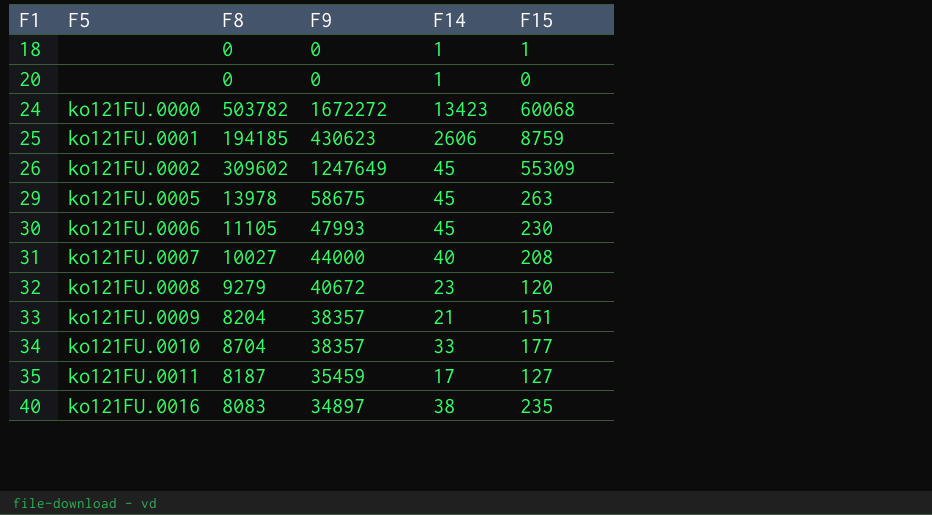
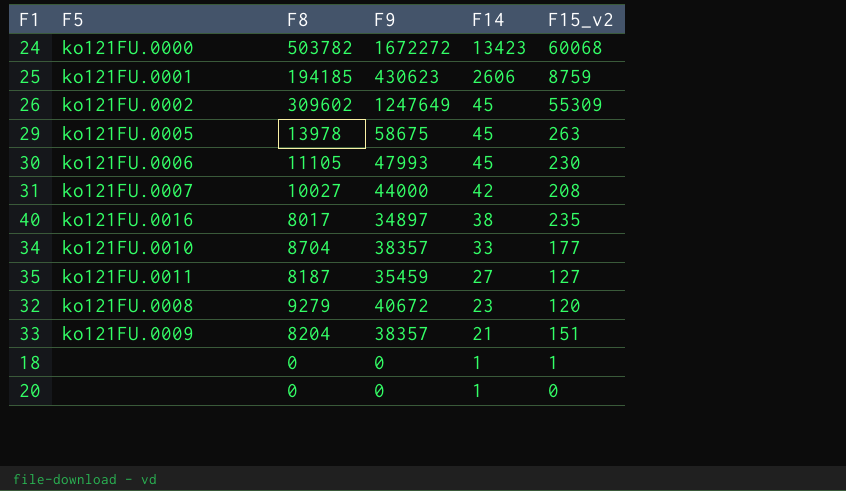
row order: F1 ascending -> F14 descending
column name: F15 -> F15_v2
31 | F14: 40 -> 42
40 | F8: 8083 -> 8017
35 | F14: 17 -> 27

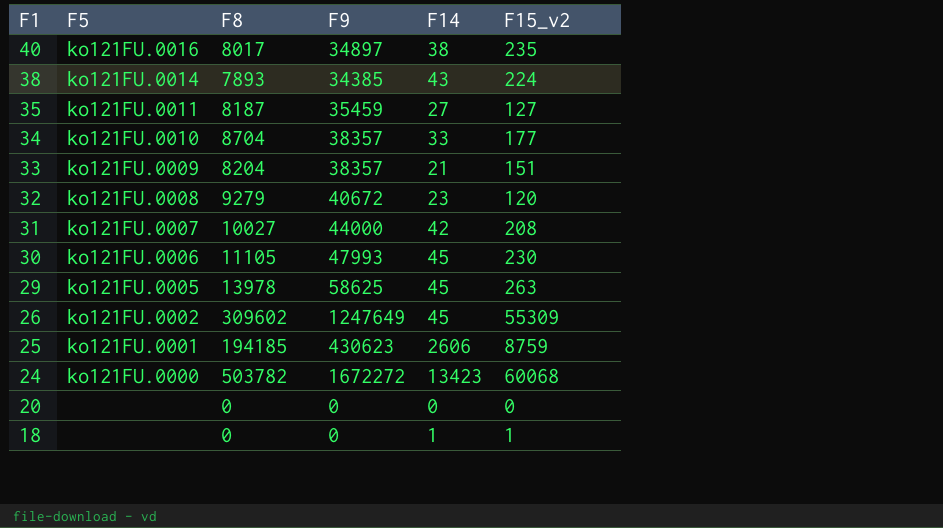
row order: F14 descending -> F1 descending
row 38: none -> ko121FU.0014 | 7893 | 34385 | 43 | 224
29 | F9: 58675 -> 58625
20 | F14: 1 -> 0

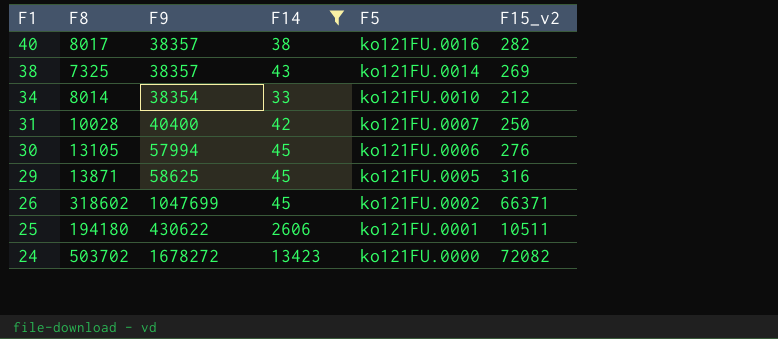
filter: none -> F14 >= 33
column F5 | position: 2 -> 5
40 | F9: 34897 -> 38357
40 | F15_v2: 235 -> 282
38 | F8: 7893 -> 7325
38 | F9: 34385 -> 38357
38 | F15_v2: 224 -> 269
34 | F8: 8704 -> 8014
34 | F9: 38357 -> 38354
34 | F15_v2: 177 -> 212
31 | F8: 10027 -> 10028
31 | F9: 44000 -> 40400
31 | F15_v2: 208 -> 250
30 | F8: 11105 -> 13105
30 | F9: 47993 -> 57994
30 | F15_v2: 230 -> 276
29 | F8: 13978 -> 13871
29 | F15_v2: 263 -> 316
26 | F8: 309602 -> 318602
26 | F9: 1247649 -> 1047699
26 | F15_v2: 55309 -> 66371
25 | F8: 194185 -> 194180
25 | F9: 430623 -> 430622
25 | F15_v2: 8759 -> 10511
24 | F8: 503782 -> 503702
24 | F9: 1672272 -> 1678272
24 | F15_v2: 60068 -> 72082

